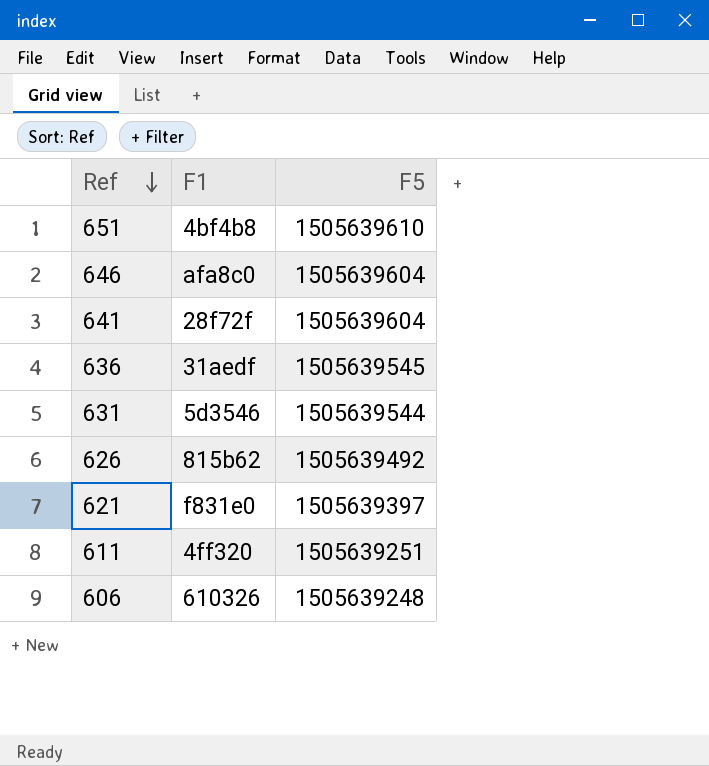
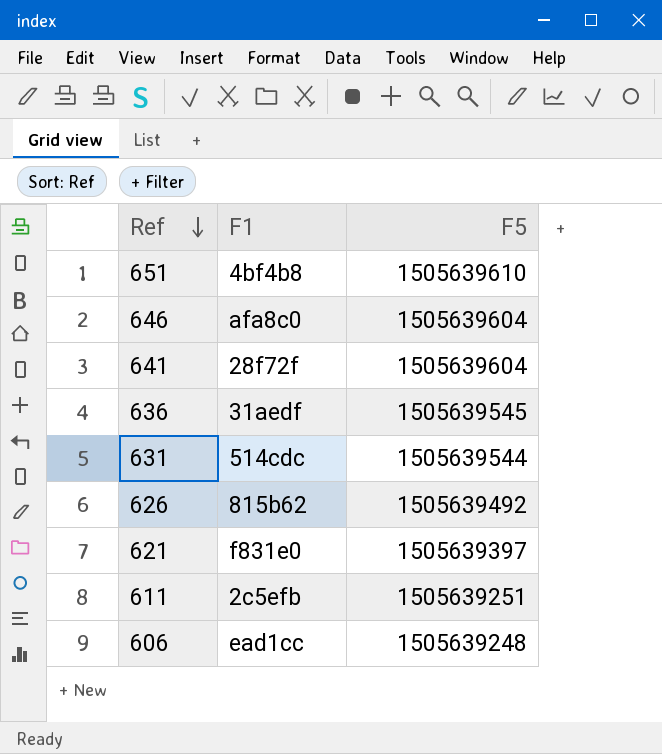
631 | F1: 5d3546 -> 514cdc
611 | F1: 4ff320 -> 2c5efb
606 | F1: 610326 -> ead1cc

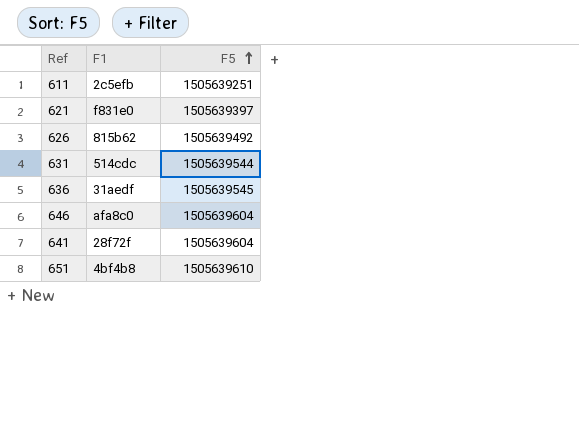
row order: Ref descending -> F5 ascending
row 606: ead1cc | 1505639248 -> none

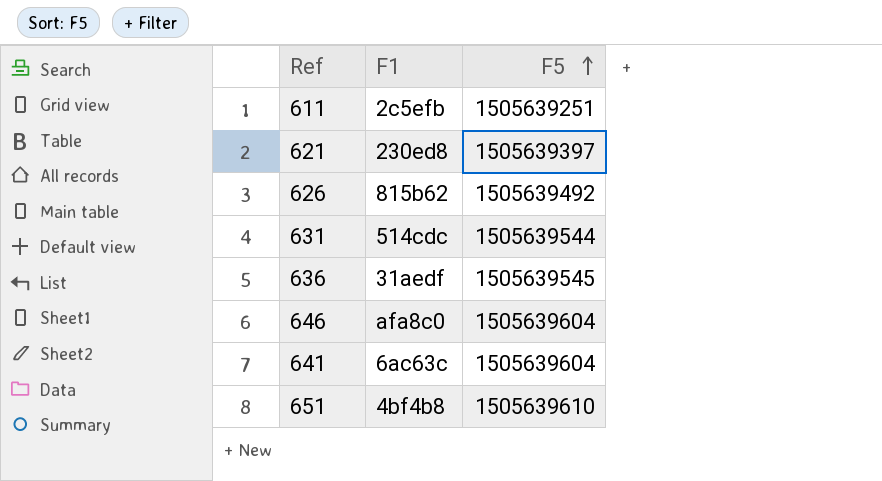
621 | F1: f831e0 -> 230ed8
641 | F1: 28f72f -> 6ac63c

